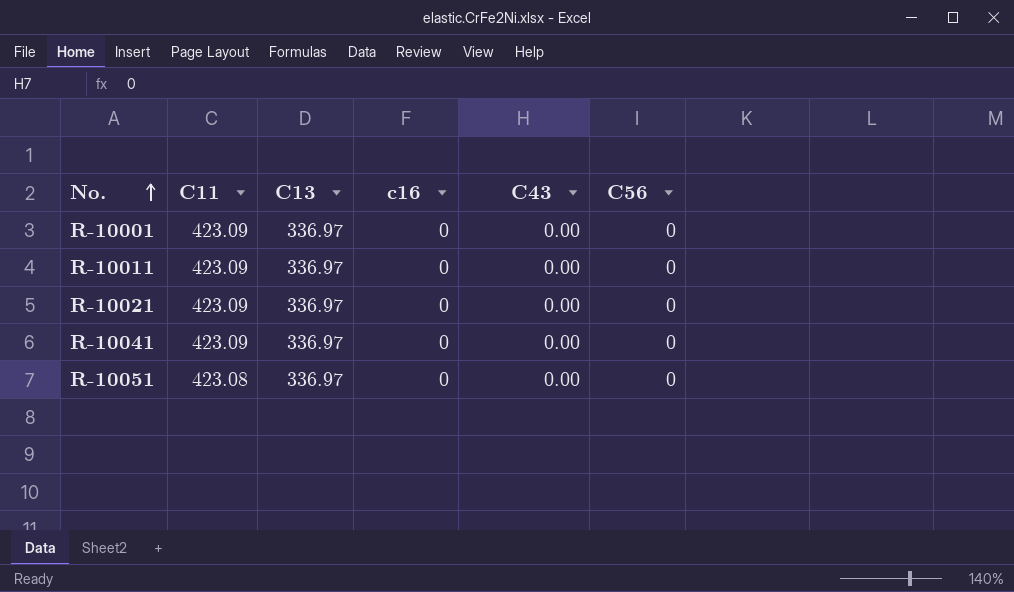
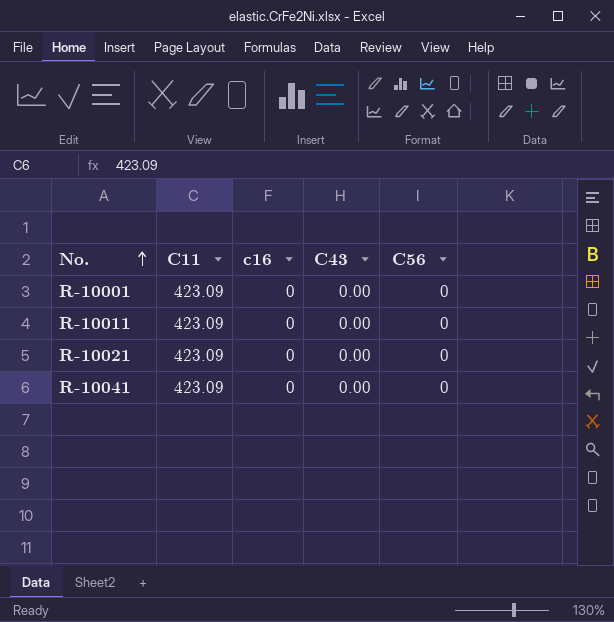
column C13 | position: 3 -> none
row R-10051: 423.08 | 336.97 | 0 | 0.00 | 0 -> none

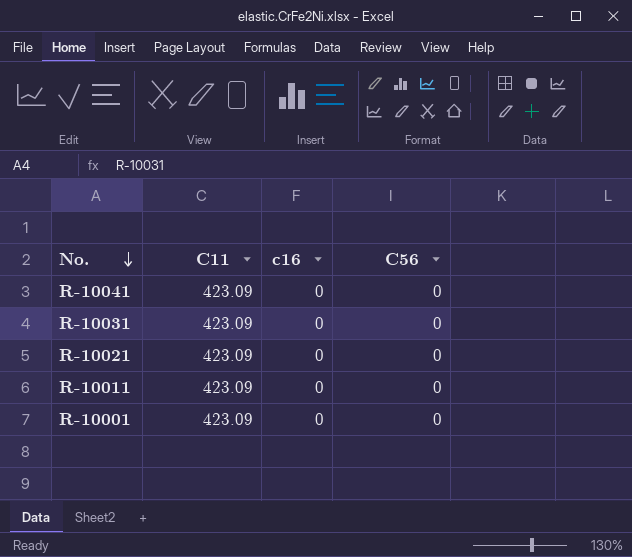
row order: No. ascending -> No. descending
column C43 | position: 4 -> none
row R-10031: none -> 423.09 | 0 | 0

